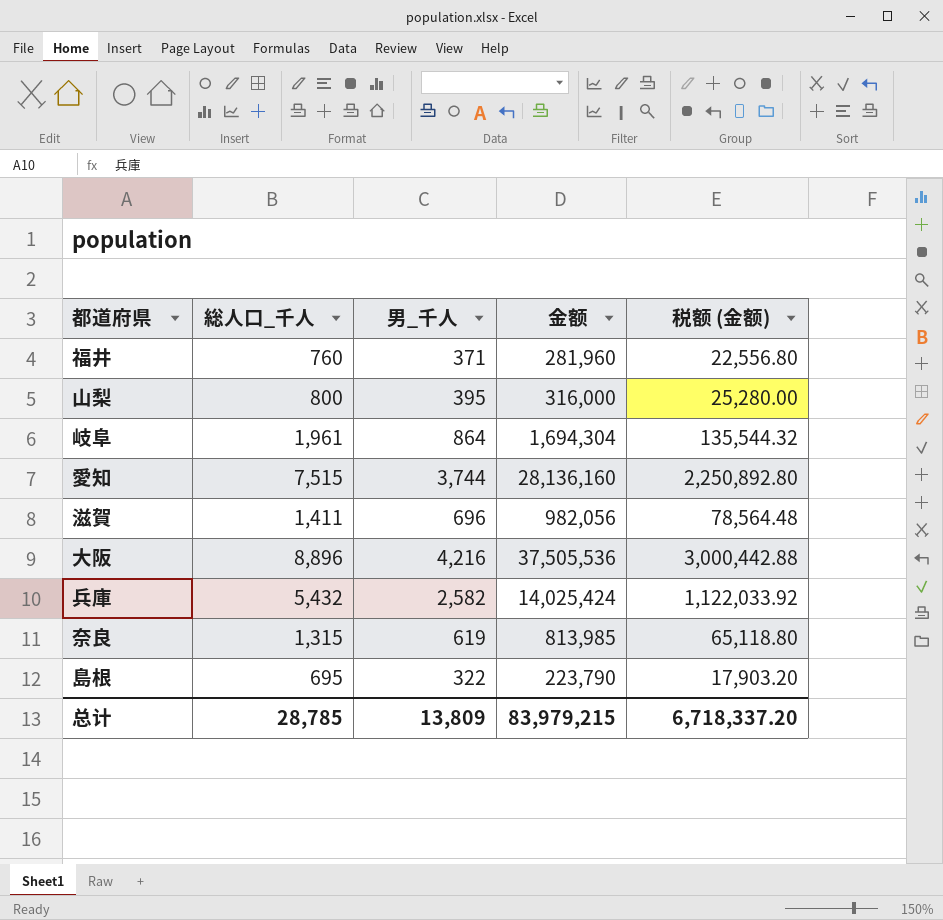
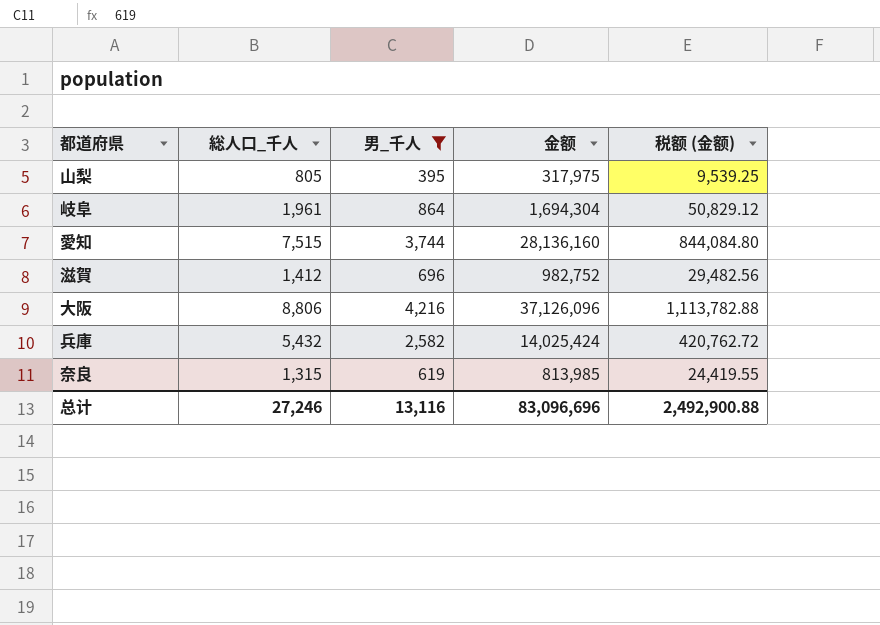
filter: none -> 男_千人 >= 395
column 税额 (金额) | formula: [金额] * 0.08 -> [金额] * 0.03
山梨 | 総人口_千人: 800 -> 805
山梨 | 金额: 316,000 -> 317,975
滋賀 | 総人口_千人: 1,411 -> 1,412
滋賀 | 金额: 982,056 -> 982,752
大阪 | 総人口_千人: 8,896 -> 8,806
大阪 | 金额: 37,505,536 -> 37,126,096
总计 | 総人口_千人: 28,785 -> 27,246
总计 | 男_千人: 13,809 -> 13,116
总计 | 金额: 83,979,215 -> 83,096,696
总计 | 税额 (金额): 6,718,337.20 -> 2,492,900.88

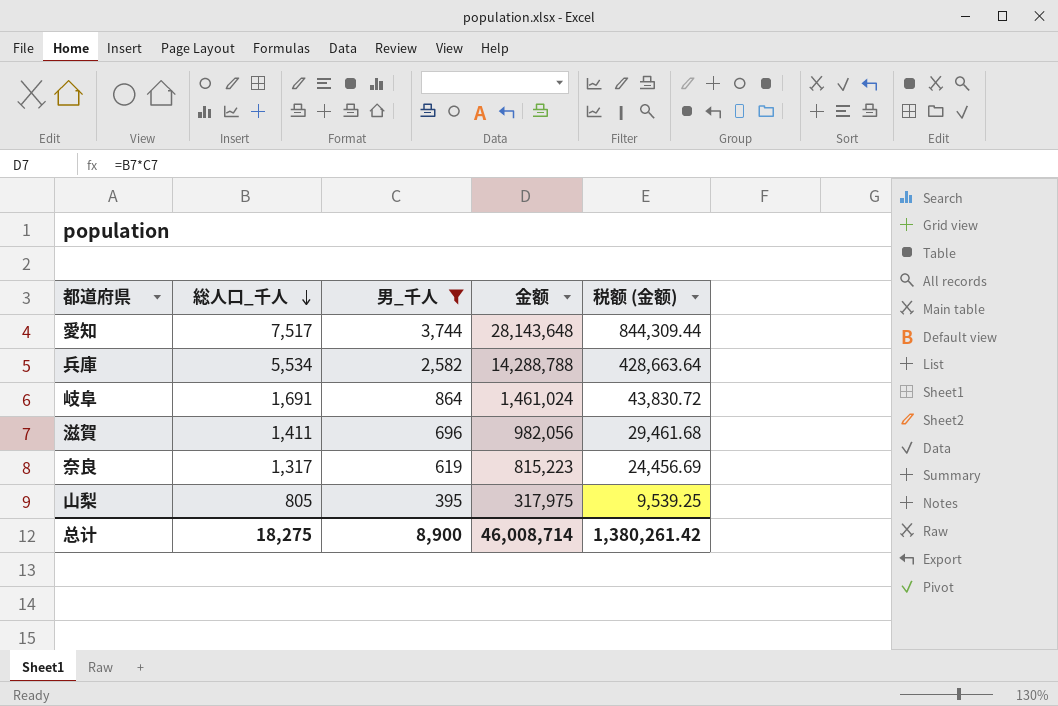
row order: none -> 総人口_千人 descending
row 大阪: 8,806 | 4,216 | 37,126,096 | 1,113,782.88 -> none
愛知 | 総人口_千人: 7,515 -> 7,517
愛知 | 金额: 28,136,160 -> 28,143,648
愛知 | 税额 (金额): 844,084.80 -> 844,309.44
兵庫 | 総人口_千人: 5,432 -> 5,534
兵庫 | 金额: 14,025,424 -> 14,288,788
兵庫 | 税额 (金额): 420,762.72 -> 428,663.64
岐阜 | 総人口_千人: 1,961 -> 1,691
岐阜 | 金额: 1,694,304 -> 1,461,024
岐阜 | 税额 (金额): 50,829.12 -> 43,830.72
滋賀 | 総人口_千人: 1,412 -> 1,411
滋賀 | 金额: 982,752 -> 982,056
滋賀 | 税额 (金额): 29,482.56 -> 29,461.68
奈良 | 総人口_千人: 1,315 -> 1,317
奈良 | 金额: 813,985 -> 815,223
奈良 | 税额 (金额): 24,419.55 -> 24,456.69
总计 | 総人口_千人: 27,246 -> 18,275
总计 | 男_千人: 13,116 -> 8,900
总计 | 金额: 83,096,696 -> 46,008,714
总计 | 税额 (金额): 2,492,900.88 -> 1,380,261.42

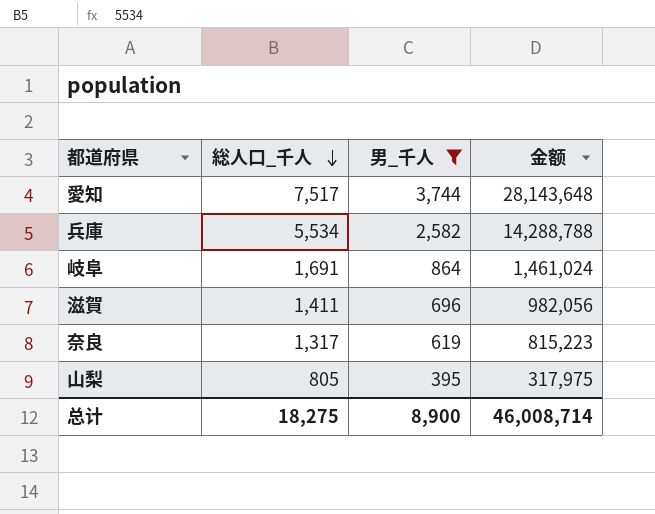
column 税额 (金额) | formula: [金额] * 0.03 -> none

